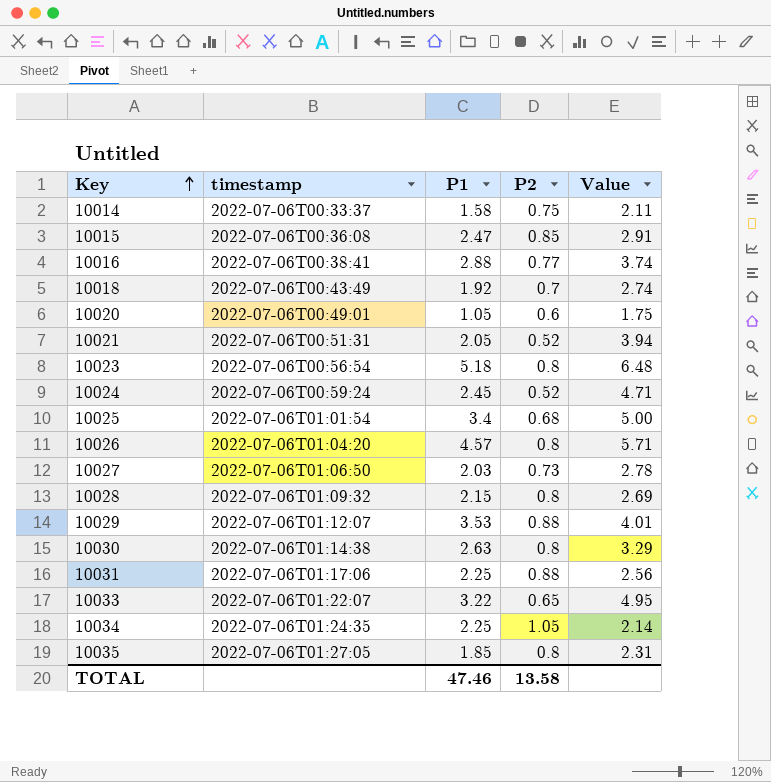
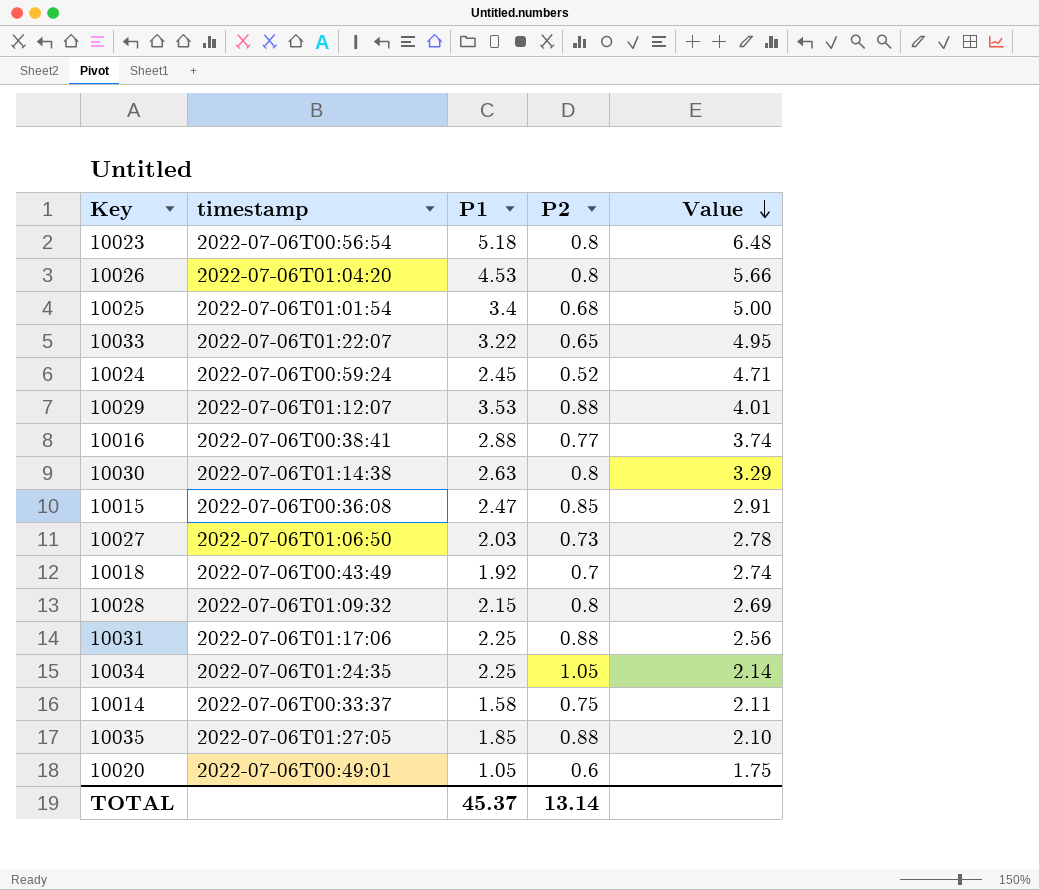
row order: Key ascending -> Value descending
row 10021: 2022-07-06T00:51:31 | 2.05 | 0.52 | 3.94 -> none
10026 | P1: 4.57 -> 4.53
10026 | Value: 5.71 -> 5.66
10035 | P2: 0.8 -> 0.88
10035 | Value: 2.31 -> 2.10
TOTAL | P1: 47.46 -> 45.37
TOTAL | P2: 13.58 -> 13.14

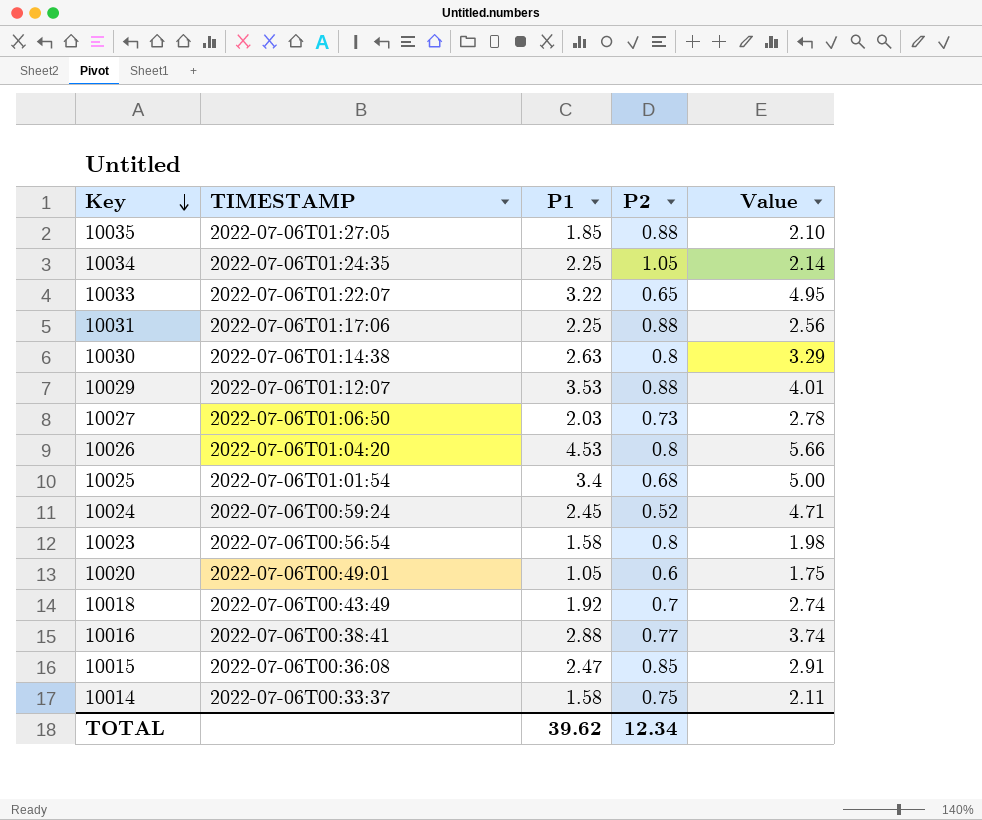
row order: Value descending -> Key descending
column name: timestamp -> TIMESTAMP
row 10028: 2022-07-06T01:09:32 | 2.15 | 0.8 | 2.69 -> none
10023 | P1: 5.18 -> 1.58
10023 | Value: 6.48 -> 1.98
TOTAL | P1: 45.37 -> 39.62
TOTAL | P2: 13.14 -> 12.34

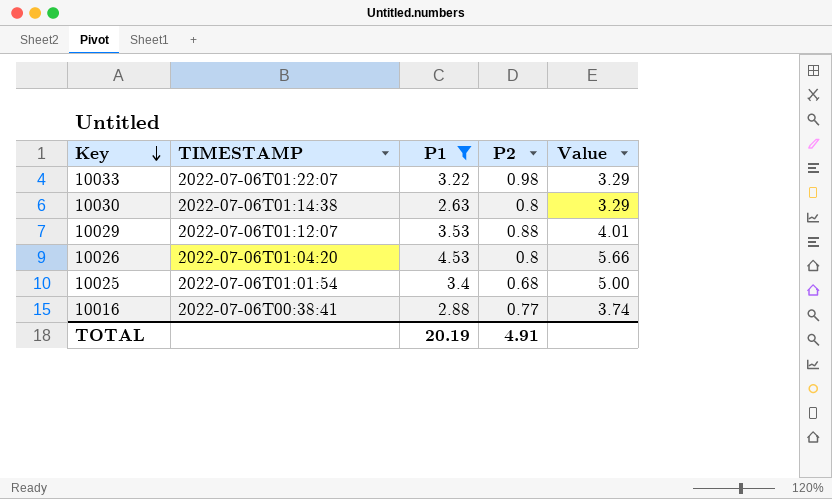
filter: none -> P1 >= 2.63
10033 | P2: 0.65 -> 0.98
10033 | Value: 4.95 -> 3.29
TOTAL | P1: 39.62 -> 20.19
TOTAL | P2: 12.34 -> 4.91

